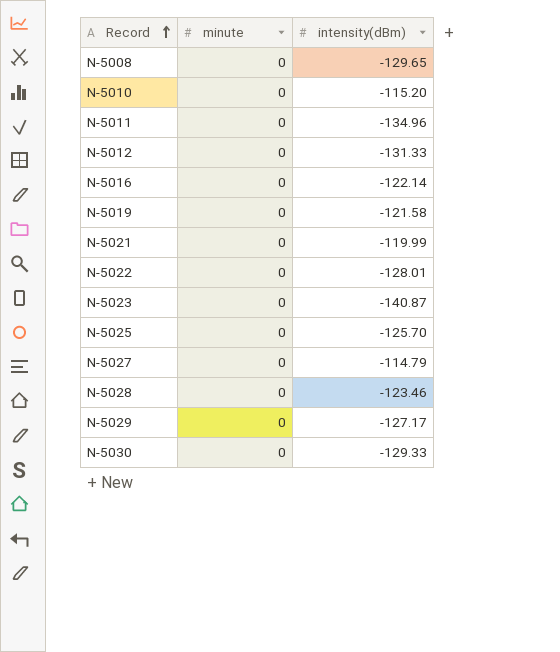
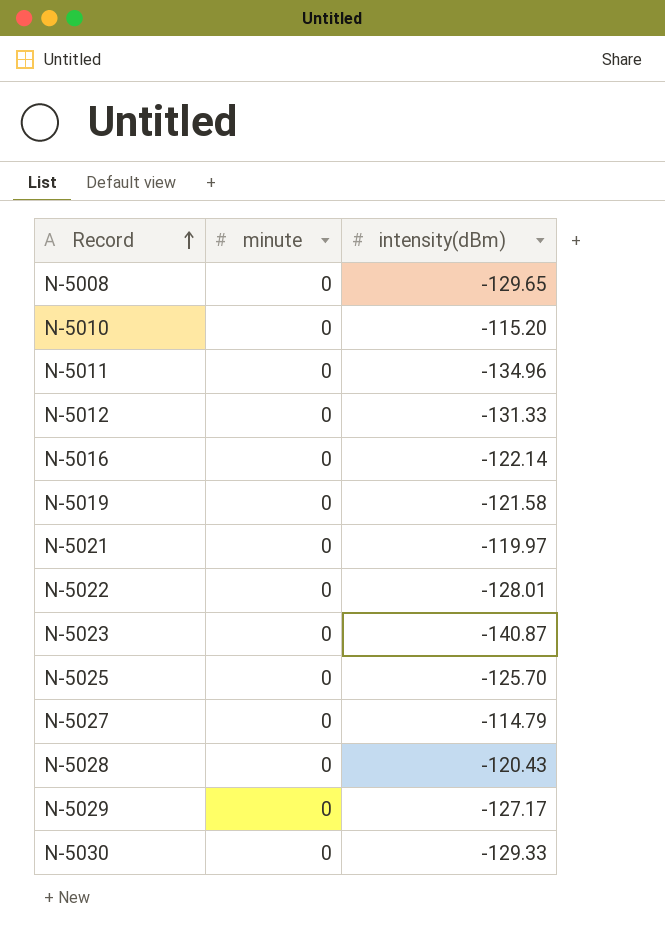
N-5021 | intensity(dBm): -119.99 -> -119.97
N-5028 | intensity(dBm): -123.46 -> -120.43

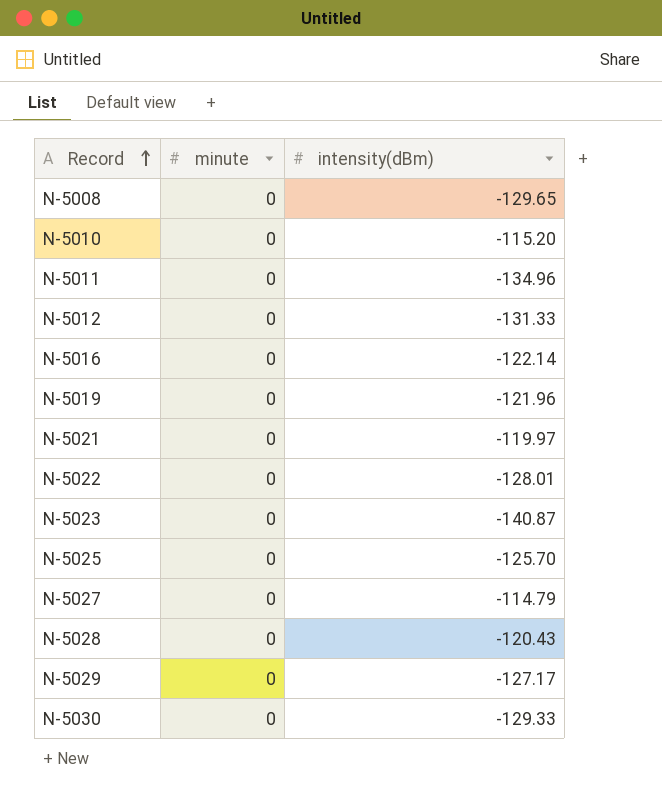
N-5019 | intensity(dBm): -121.58 -> -121.96

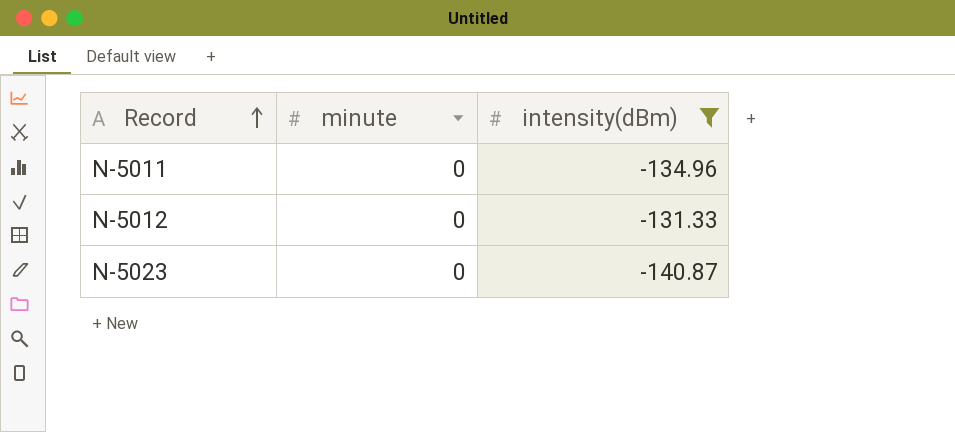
filter: none -> intensity(dBm) <= -131.33

